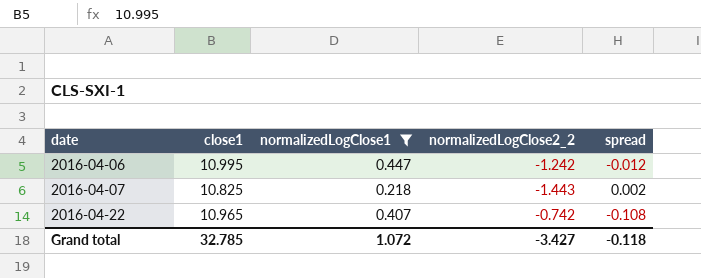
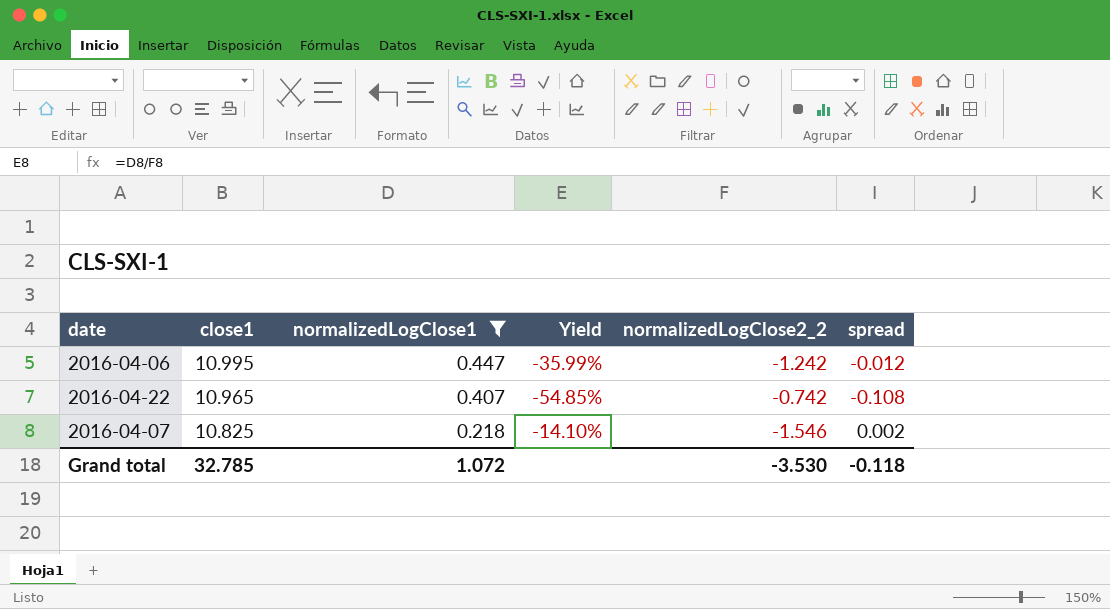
row order: date ascending -> close1 descending
column Yield | formula: none -> [normalizedLogClose1] / [normalizedLogClose2_2]
2016-04-07 | normalizedLogClose2_2: -1.443 -> -1.546
Grand total | normalizedLogClose2_2: -3.427 -> -3.530

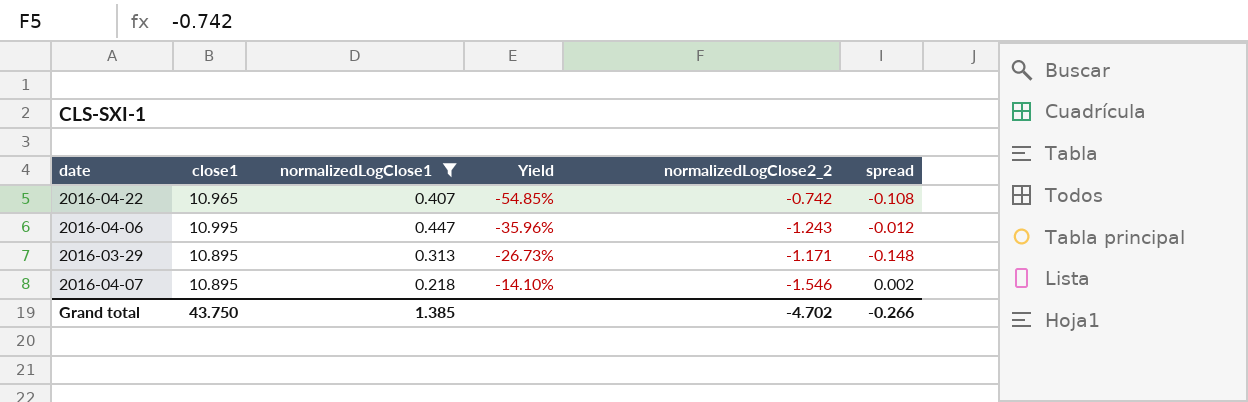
row order: close1 descending -> Yield ascending
2016-04-06 | Yield: -35.99% -> -35.96%
2016-04-06 | normalizedLogClose2_2: -1.242 -> -1.243
row 2016-03-29: none -> 10.895 | 0.313 | -26.73% | -1.171 | -0.148
2016-04-07 | close1: 10.825 -> 10.895
Grand total | close1: 32.785 -> 43.750
Grand total | normalizedLogClose1: 1.072 -> 1.385
Grand total | normalizedLogClose2_2: -3.530 -> -4.702
Grand total | spread: -0.118 -> -0.266

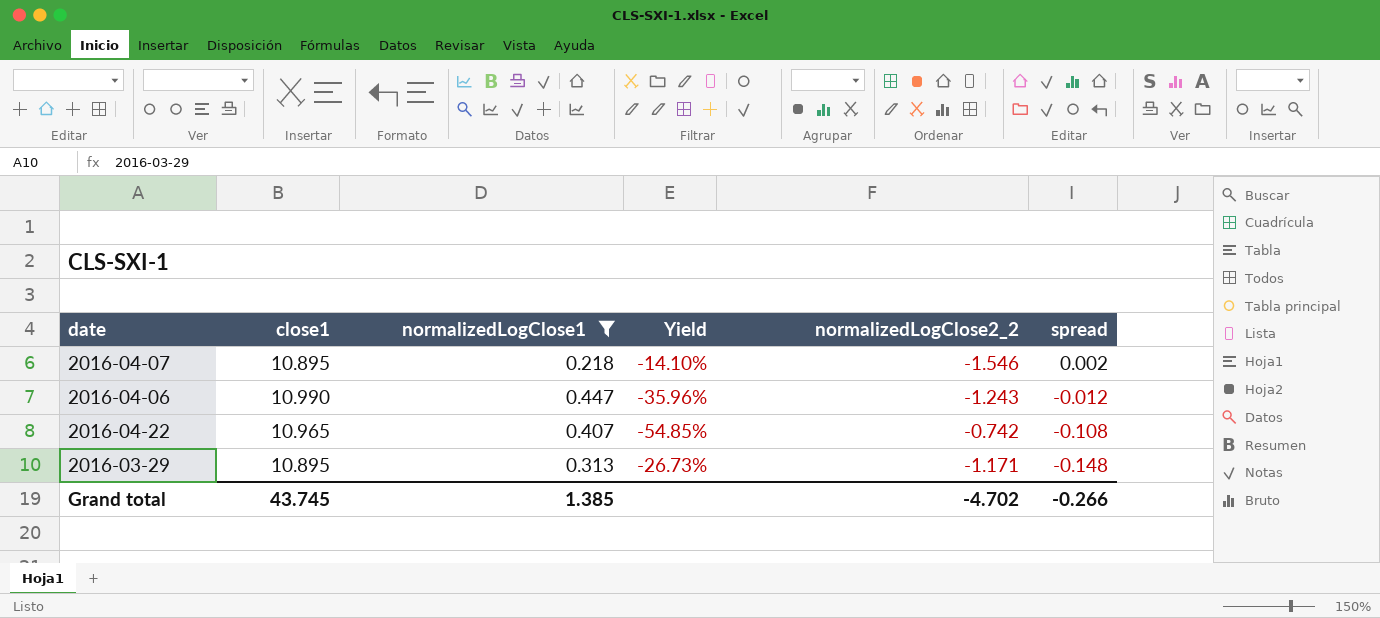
row order: Yield ascending -> spread descending
2016-04-06 | close1: 10.995 -> 10.990
Grand total | close1: 43.750 -> 43.745

